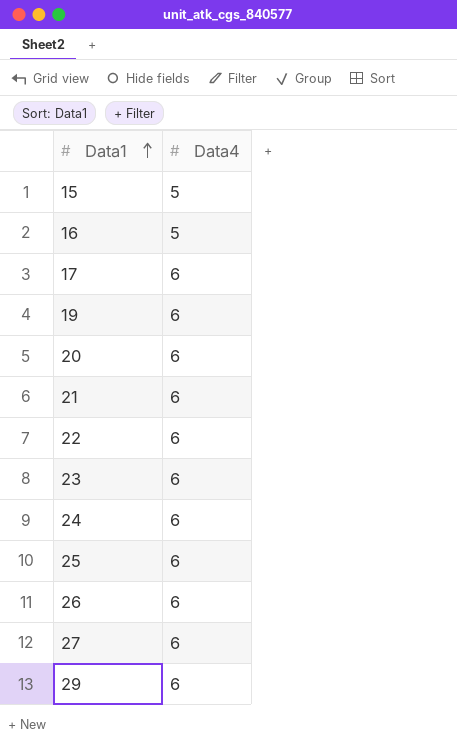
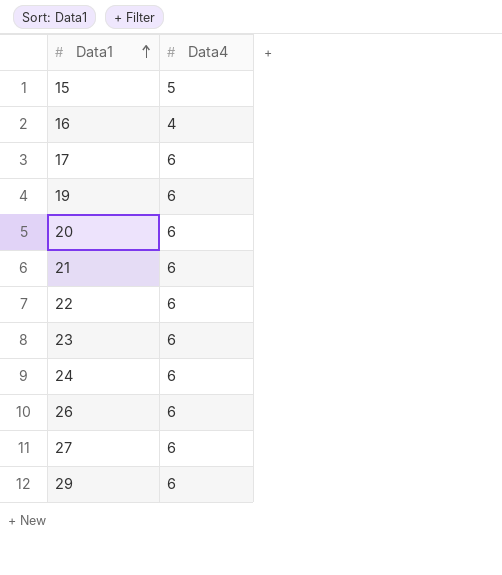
row 25: 6 -> none
16 | Data4: 5 -> 4

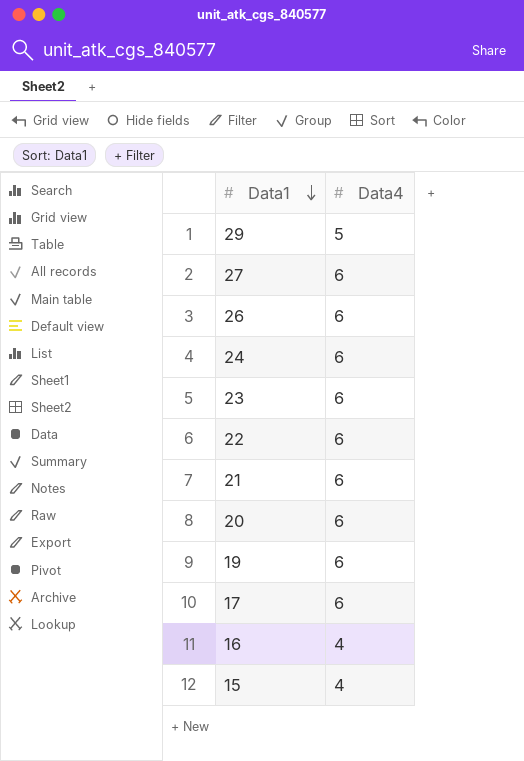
row order: Data1 ascending -> Data1 descending
29 | Data4: 6 -> 5
15 | Data4: 5 -> 4

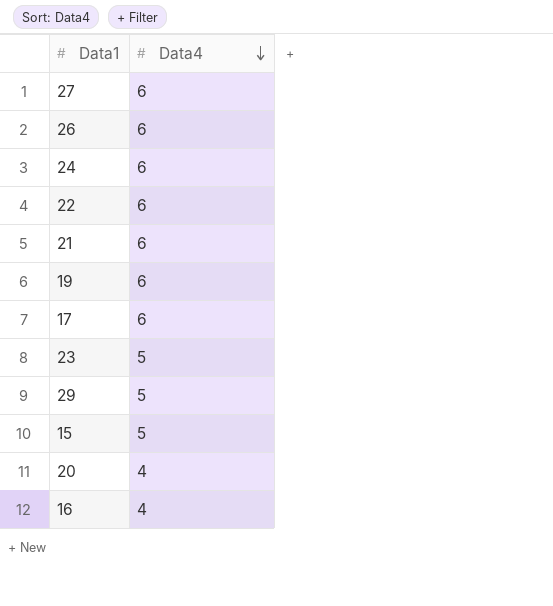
row order: Data1 descending -> Data4 descending
23 | Data4: 6 -> 5
15 | Data4: 4 -> 5
20 | Data4: 6 -> 4

